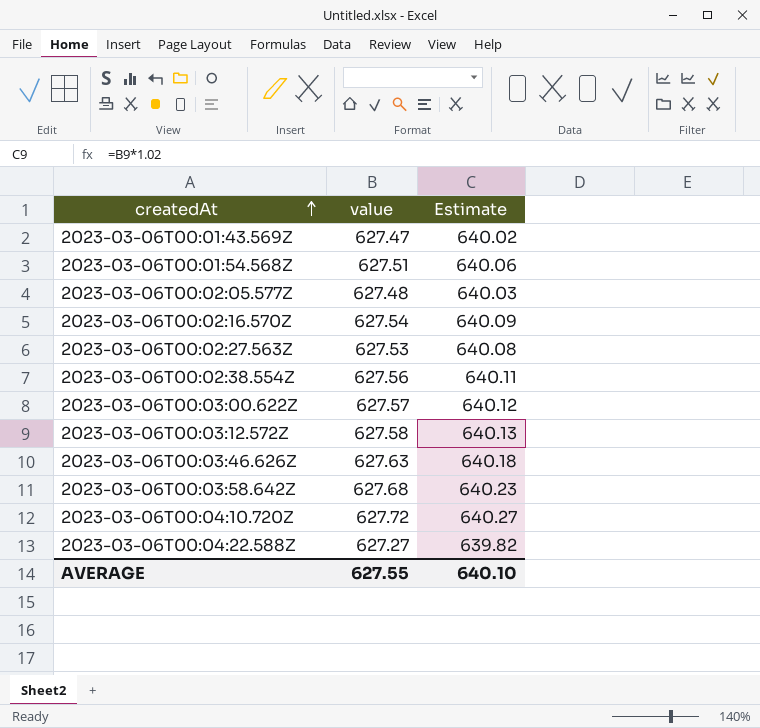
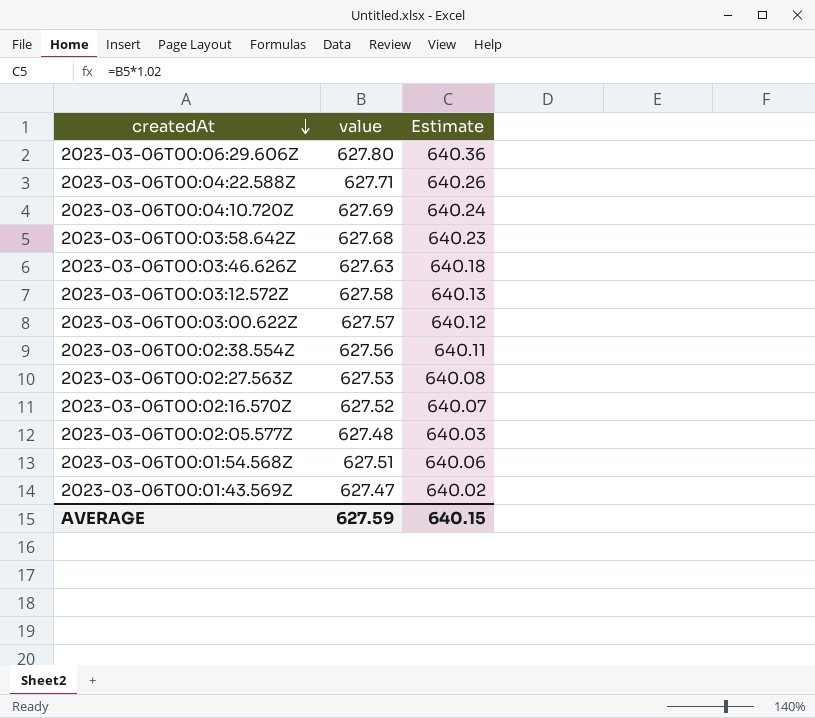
row order: createdAt ascending -> createdAt descending
row 2023-03-06T00:06:29.606Z: none -> 627.80 | 640.36
2023-03-06T00:04:22.588Z | value: 627.27 -> 627.71
2023-03-06T00:04:22.588Z | Estimate: 639.82 -> 640.26
2023-03-06T00:04:10.720Z | value: 627.72 -> 627.69
2023-03-06T00:04:10.720Z | Estimate: 640.27 -> 640.24
2023-03-06T00:02:16.570Z | value: 627.54 -> 627.52
2023-03-06T00:02:16.570Z | Estimate: 640.09 -> 640.07
AVERAGE | value: 627.55 -> 627.59
AVERAGE | Estimate: 640.10 -> 640.15

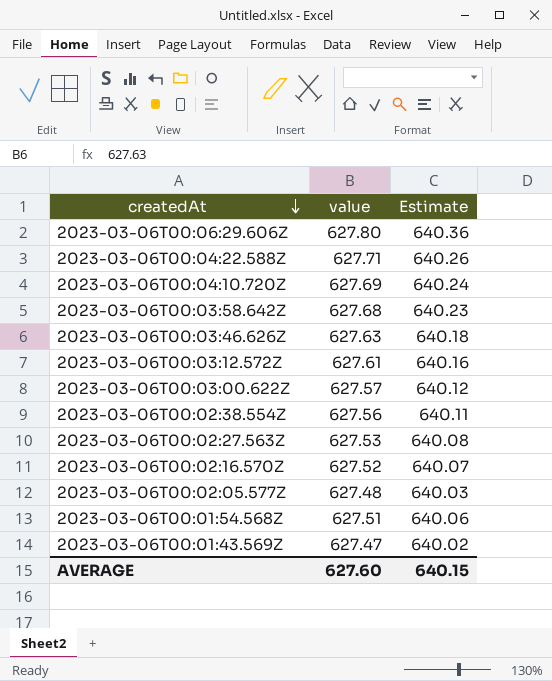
2023-03-06T00:03:12.572Z | value: 627.58 -> 627.61
2023-03-06T00:03:12.572Z | Estimate: 640.13 -> 640.16
AVERAGE | value: 627.59 -> 627.60

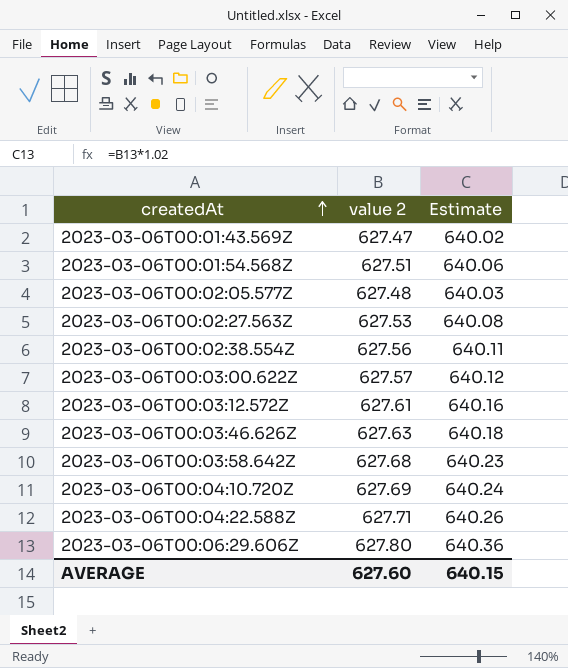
row order: createdAt descending -> createdAt ascending
column name: value -> value 2
row 2023-03-06T00:02:16.570Z: 627.52 | 640.07 -> none

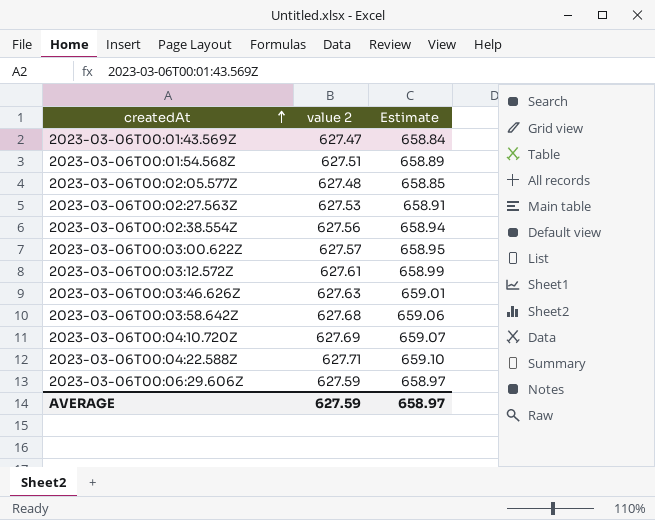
column Estimate | formula: [value 2] * 1.02 -> [value 2] * 1.05
2023-03-06T00:06:29.606Z | value 2: 627.80 -> 627.59
AVERAGE | value 2: 627.60 -> 627.59
AVERAGE | Estimate: 640.15 -> 658.97

